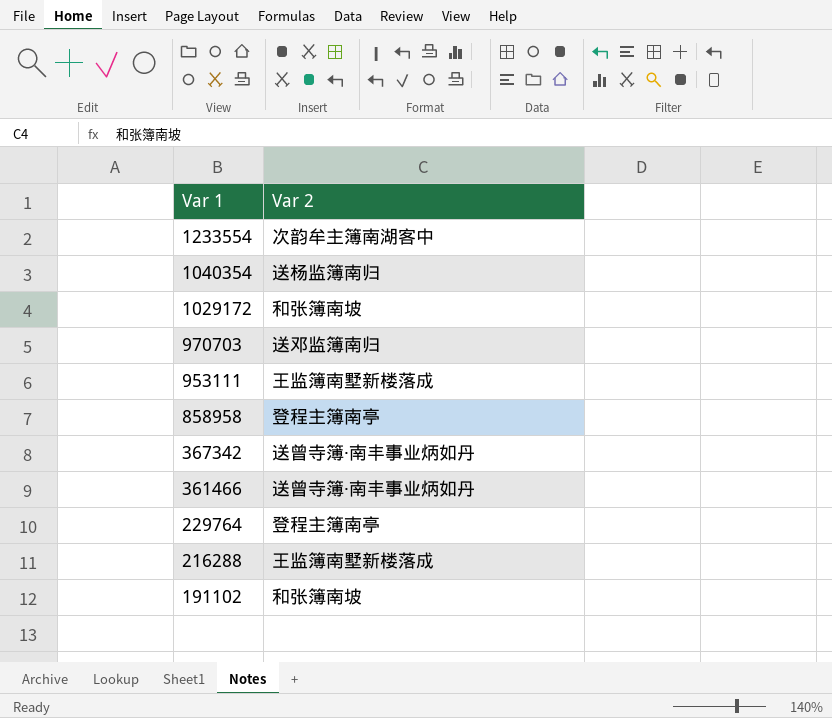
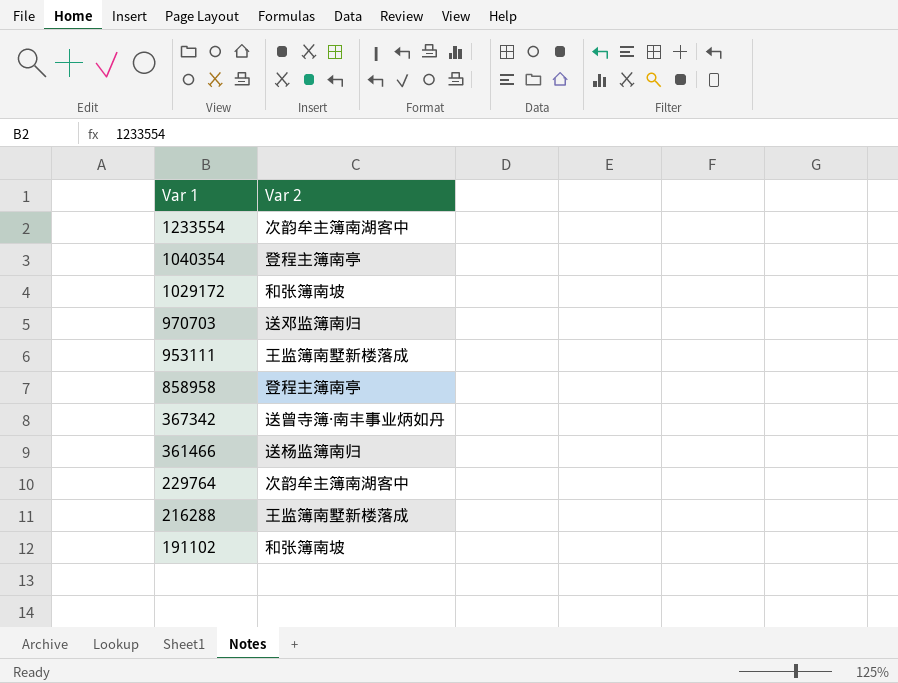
1040354 | Var 2: 送杨监簿南归 -> 登程主簿南亭
361466 | Var 2: 送曾寺簿·南丰事业炳如丹 -> 送杨监簿南归
229764 | Var 2: 登程主簿南亭 -> 次韵牟主簿南湖客中

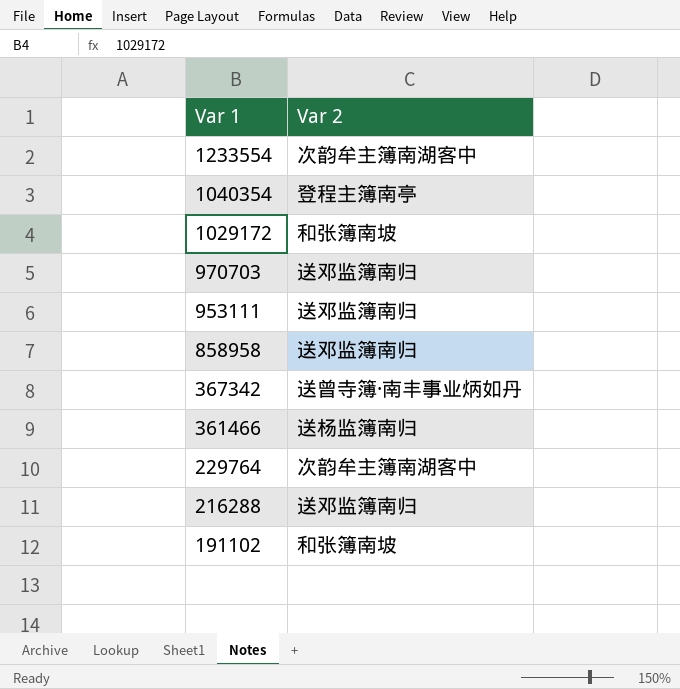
953111 | Var 2: 王监簿南墅新楼落成 -> 送邓监簿南归
858958 | Var 2: 登程主簿南亭 -> 送邓监簿南归
216288 | Var 2: 王监簿南墅新楼落成 -> 送邓监簿南归

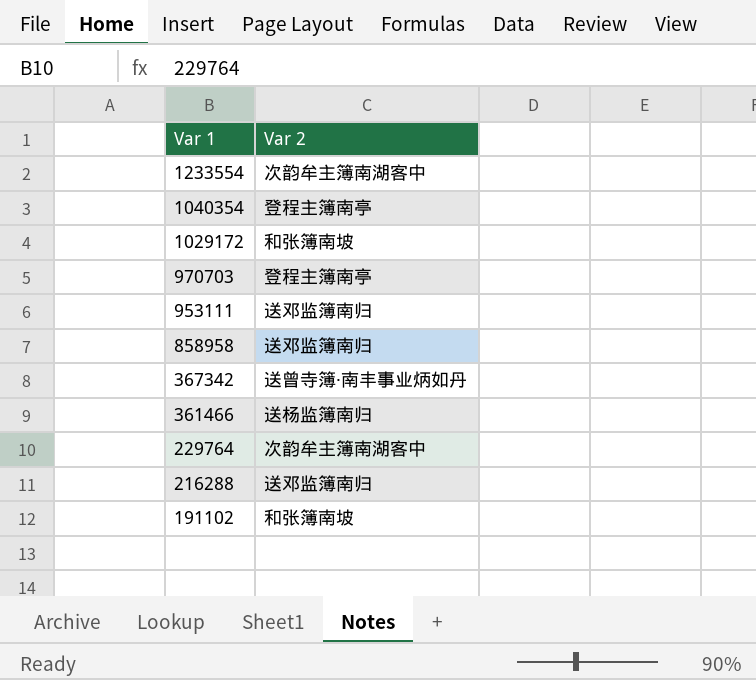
970703 | Var 2: 送邓监簿南归 -> 登程主簿南亭

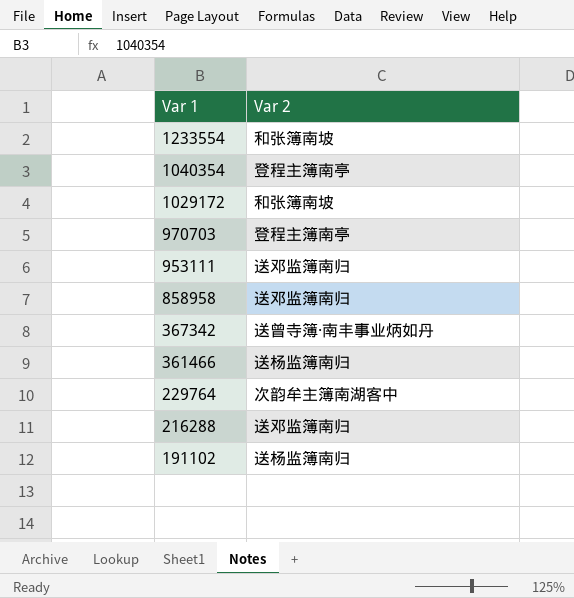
1233554 | Var 2: 次韵牟主簿南湖客中 -> 和张簿南坡
191102 | Var 2: 和张簿南坡 -> 送杨监簿南归

